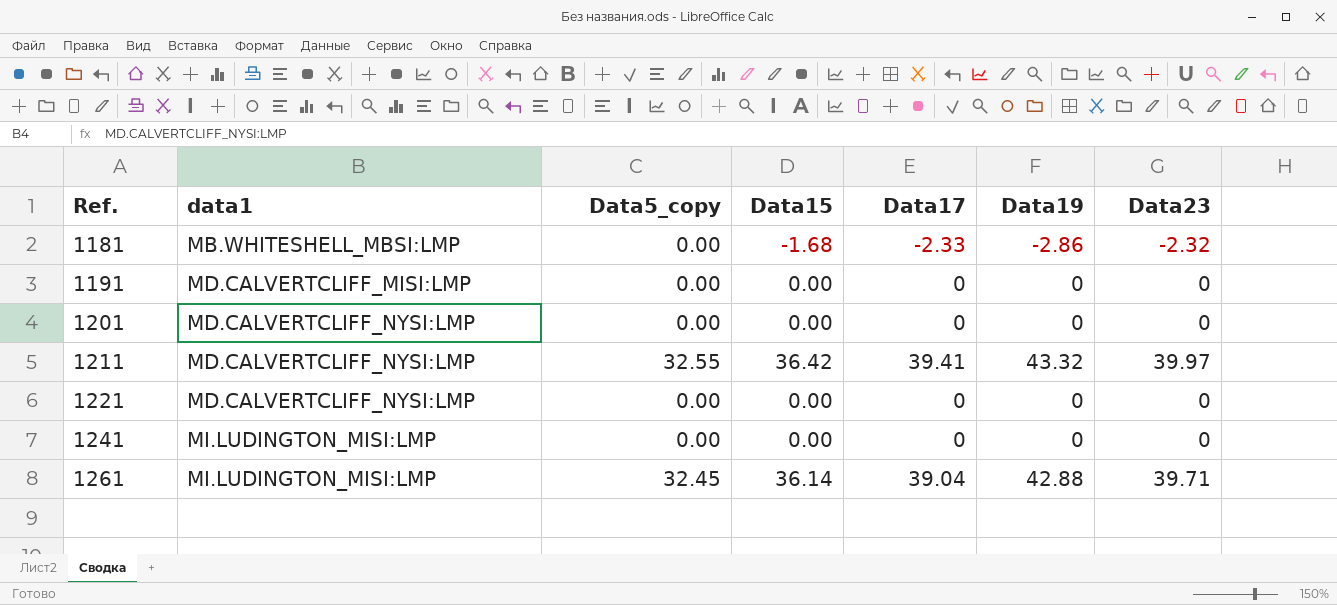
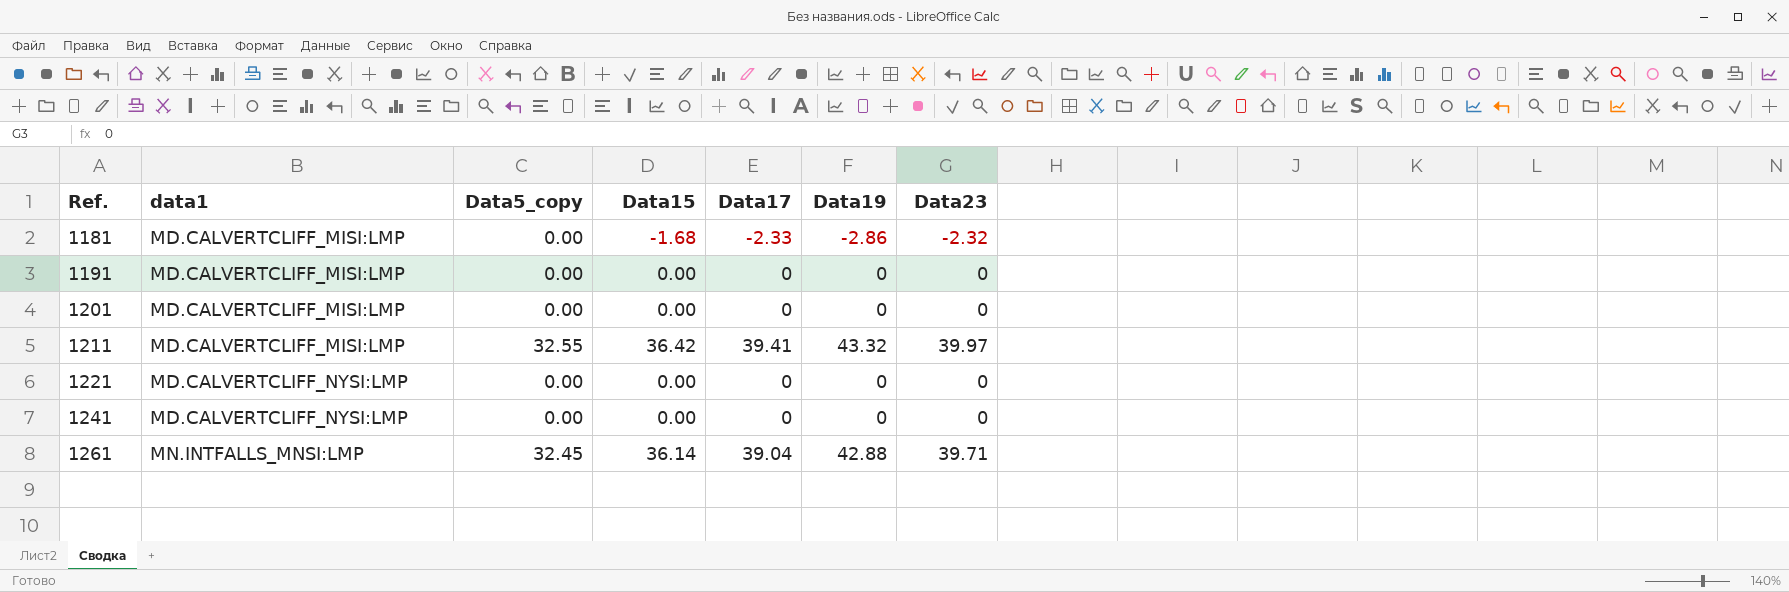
1181 | data1: MB.WHITESHELL_MBSI:LMP -> MD.CALVERTCLIFF_MISI:LMP
1201 | data1: MD.CALVERTCLIFF_NYSI:LMP -> MD.CALVERTCLIFF_MISI:LMP
1211 | data1: MD.CALVERTCLIFF_NYSI:LMP -> MD.CALVERTCLIFF_MISI:LMP
1241 | data1: MI.LUDINGTON_MISI:LMP -> MD.CALVERTCLIFF_NYSI:LMP
1261 | data1: MI.LUDINGTON_MISI:LMP -> MN.INTFALLS_MNSI:LMP

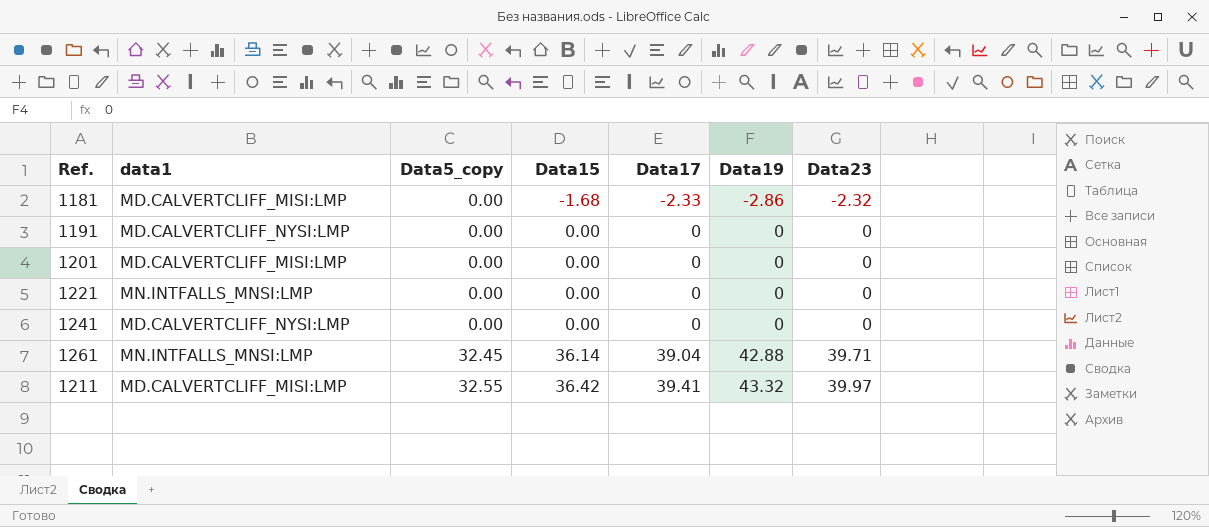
row order: Ref. ascending -> Data5_copy ascending
1191 | data1: MD.CALVERTCLIFF_MISI:LMP -> MD.CALVERTCLIFF_NYSI:LMP
1221 | data1: MD.CALVERTCLIFF_NYSI:LMP -> MN.INTFALLS_MNSI:LMP

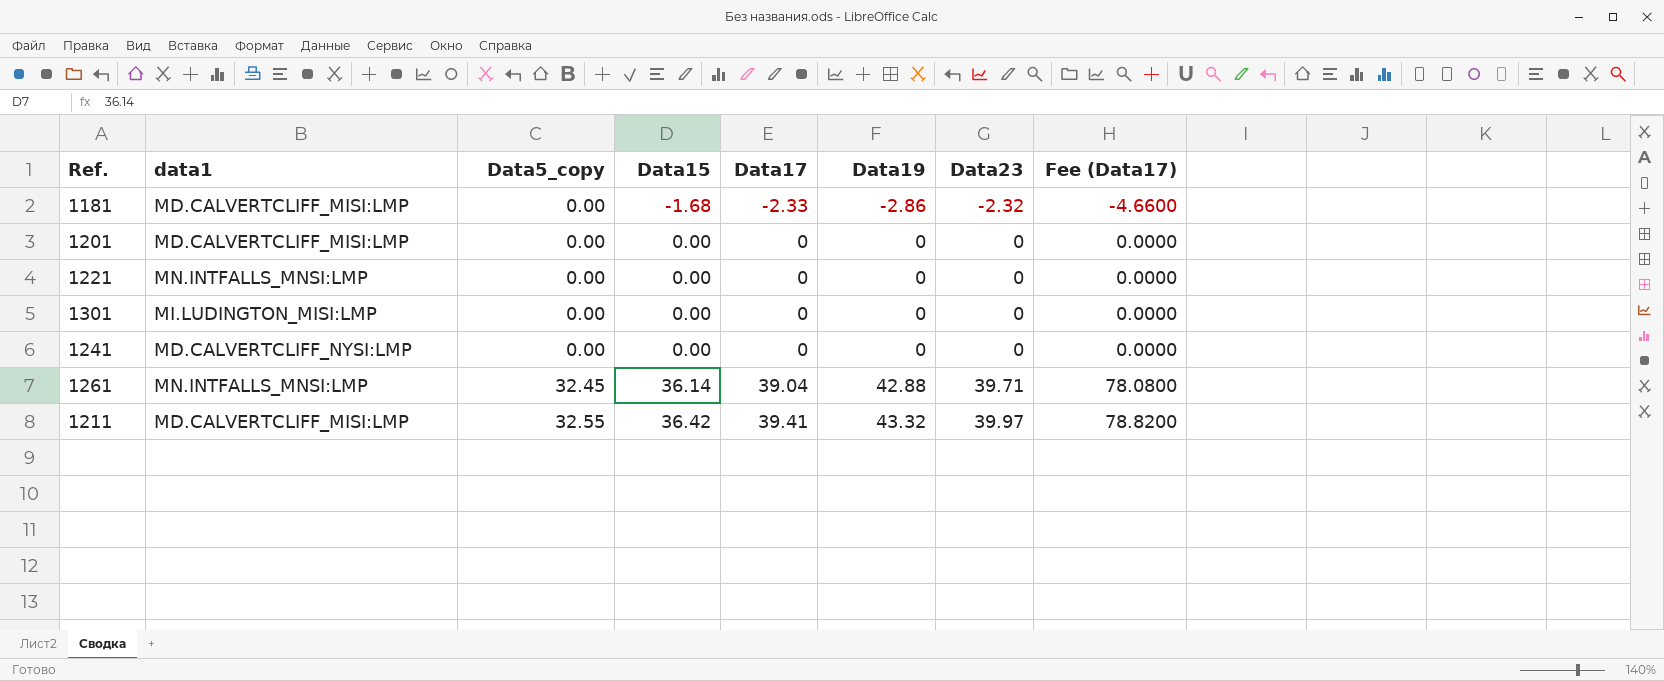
column Fee (Data17) | formula: none -> [Data17] * 2
row 1191: MD.CALVERTCLIFF_NYSI:LMP | 0.00 | 0.00 | 0 | 0 | 0 -> none
row 1301: none -> MI.LUDINGTON_MISI:LMP | 0.00 | 0.00 | 0 | 0 | 0 | 0.0000

